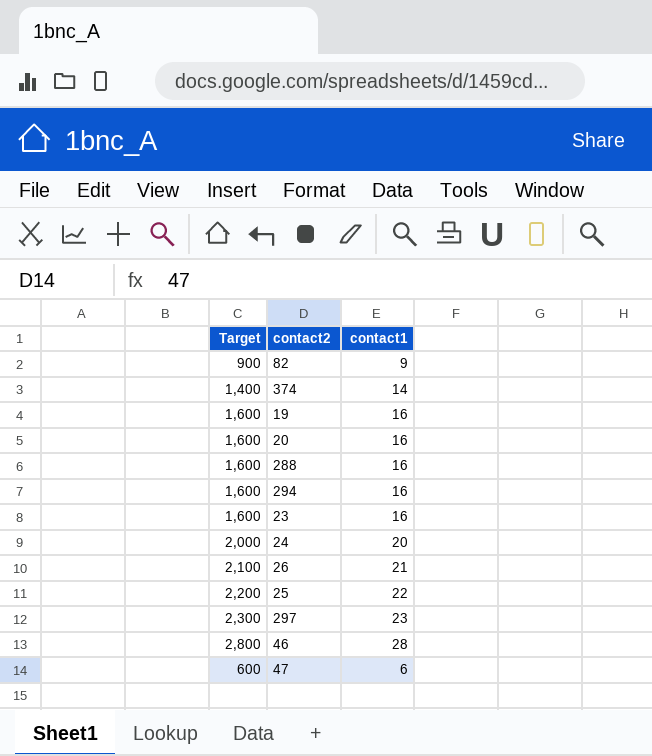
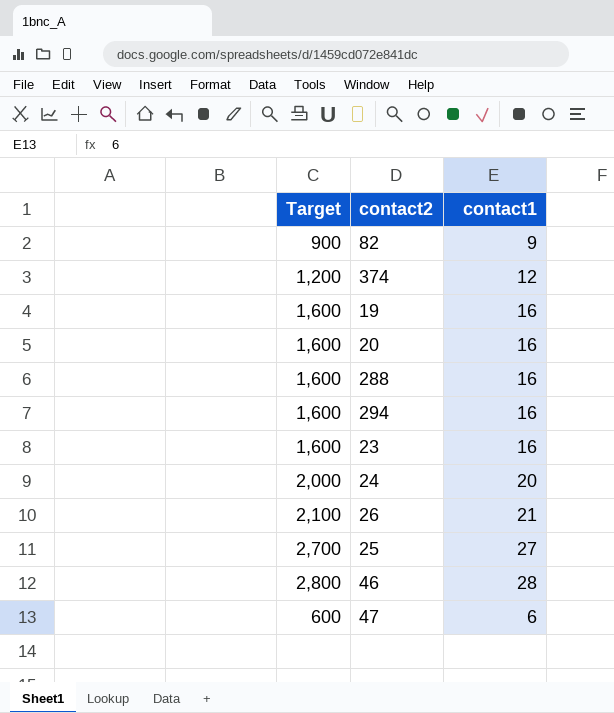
row 297: 2,300 | 23 -> none
374 | Target: 1,400 -> 1,200
374 | contact1: 14 -> 12
25 | Target: 2,200 -> 2,700
25 | contact1: 22 -> 27

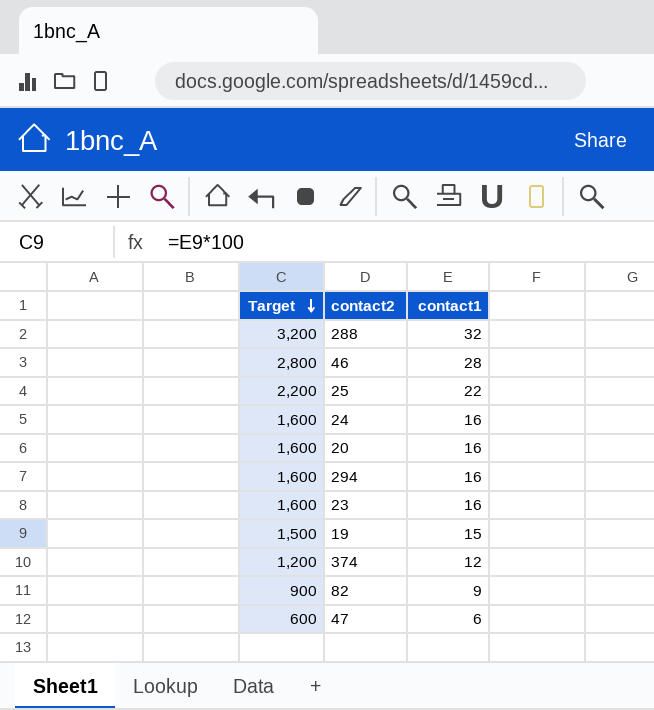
row order: none -> Target descending
row 26: 2,100 | 21 -> none
288 | Target: 1,600 -> 3,200
288 | contact1: 16 -> 32
25 | Target: 2,700 -> 2,200
25 | contact1: 27 -> 22
24 | Target: 2,000 -> 1,600
24 | contact1: 20 -> 16
19 | Target: 1,600 -> 1,500
19 | contact1: 16 -> 15

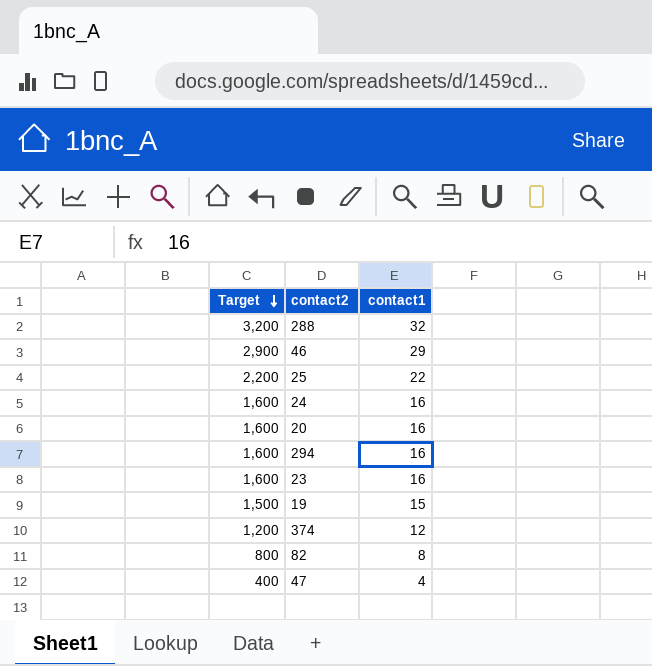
46 | Target: 2,800 -> 2,900
46 | contact1: 28 -> 29
82 | Target: 900 -> 800
82 | contact1: 9 -> 8
47 | Target: 600 -> 400
47 | contact1: 6 -> 4

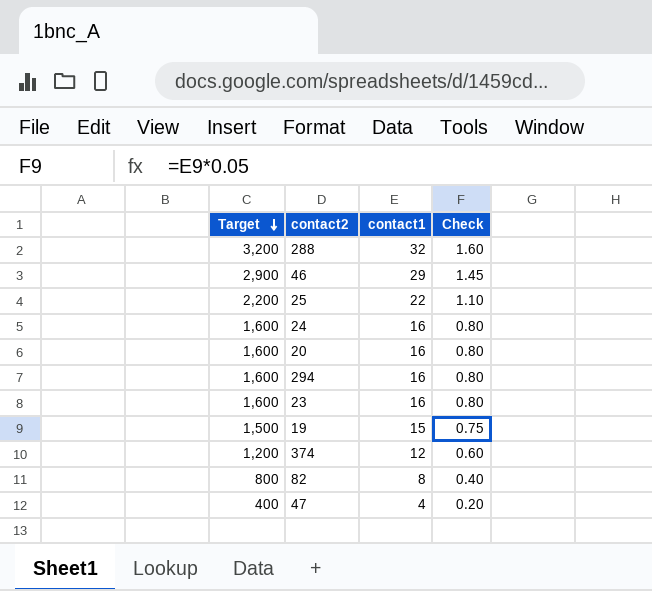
column Check | formula: none -> [contact1] * 0.05

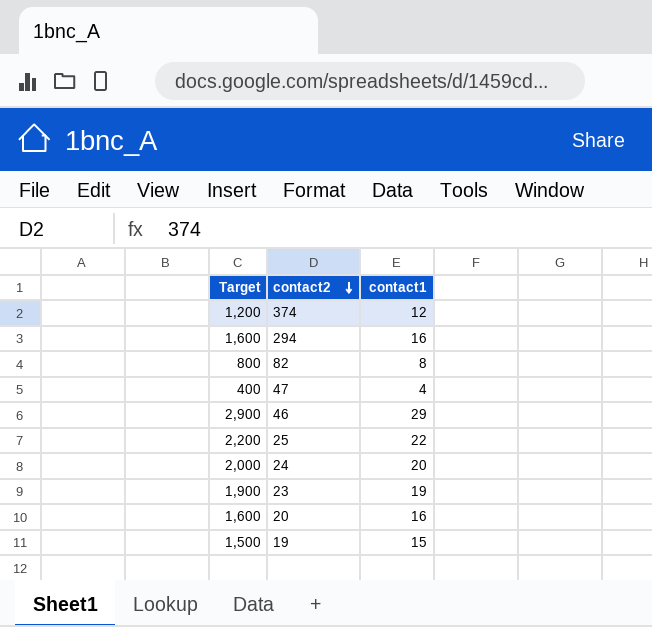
row order: Target descending -> contact2 descending
column Check | formula: [contact1] * 0.05 -> none
row 288: 3,200 | 32 | 1.60 -> none
24 | Target: 1,600 -> 2,000
24 | contact1: 16 -> 20
23 | Target: 1,600 -> 1,900
23 | contact1: 16 -> 19

